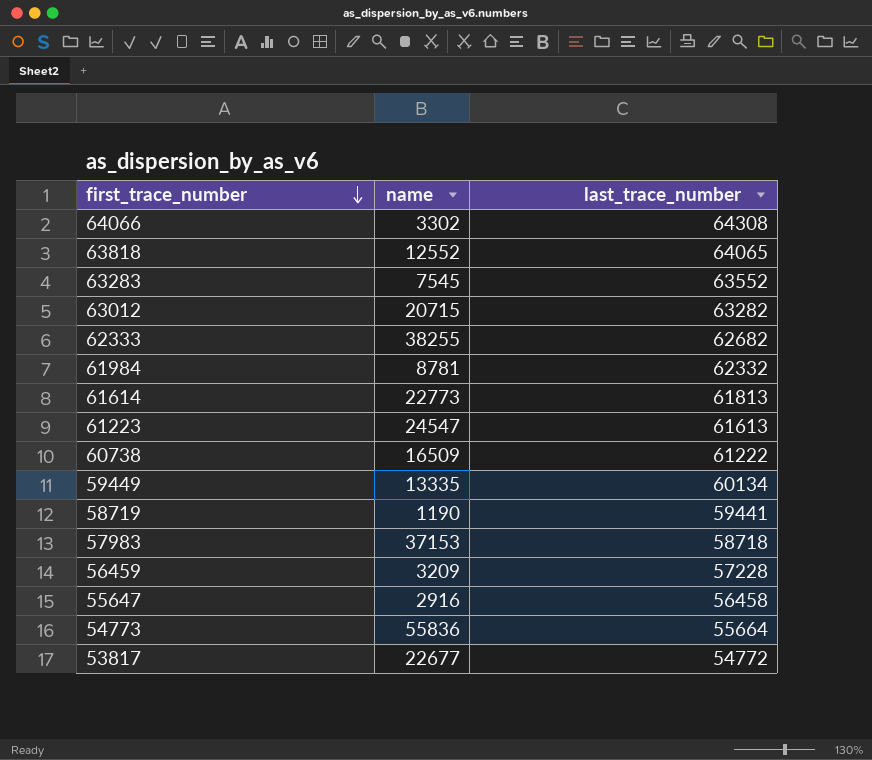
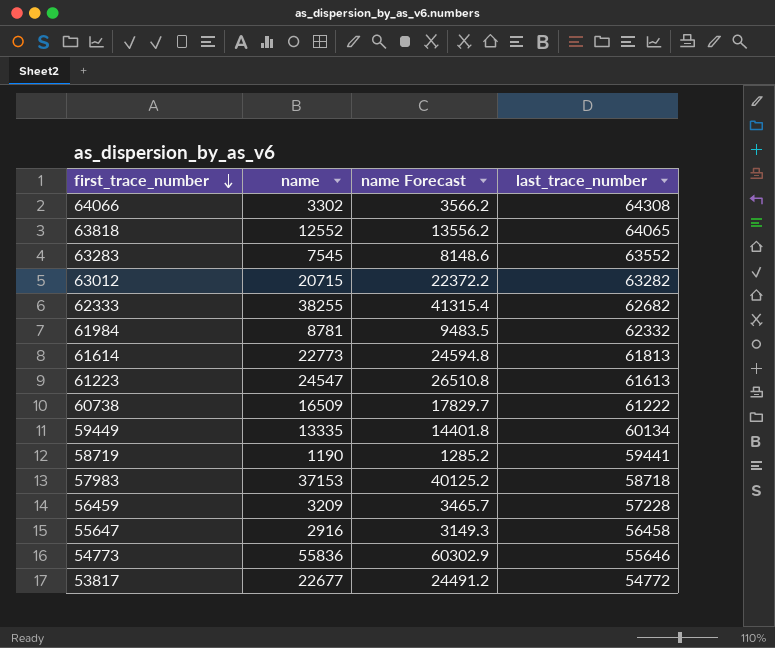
column name Forecast | formula: none -> [name] * 1.08
54773 | last_trace_number: 55664 -> 55646

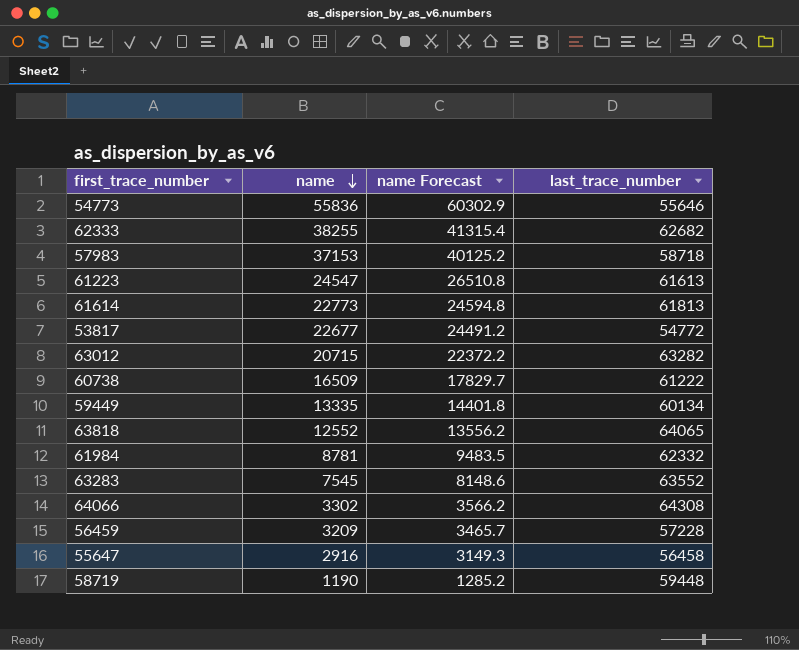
row order: first_trace_number descending -> name descending
58719 | last_trace_number: 59441 -> 59448

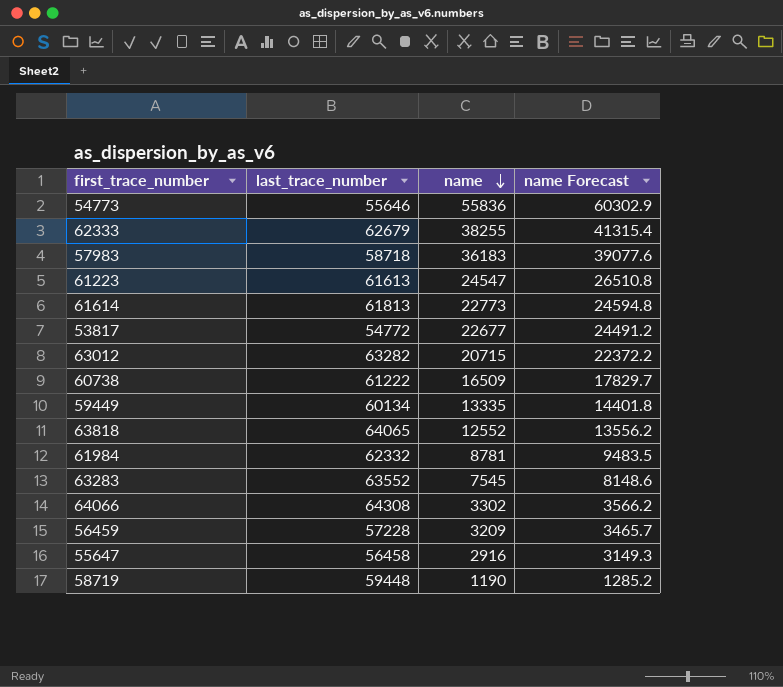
column last_trace_number | position: 4 -> 2
62333 | last_trace_number: 62682 -> 62679
57983 | name: 37153 -> 36183
57983 | name Forecast: 40125.2 -> 39077.6

